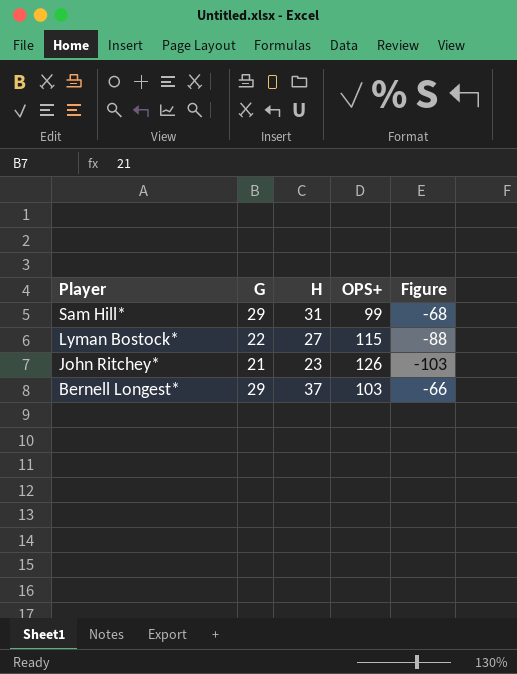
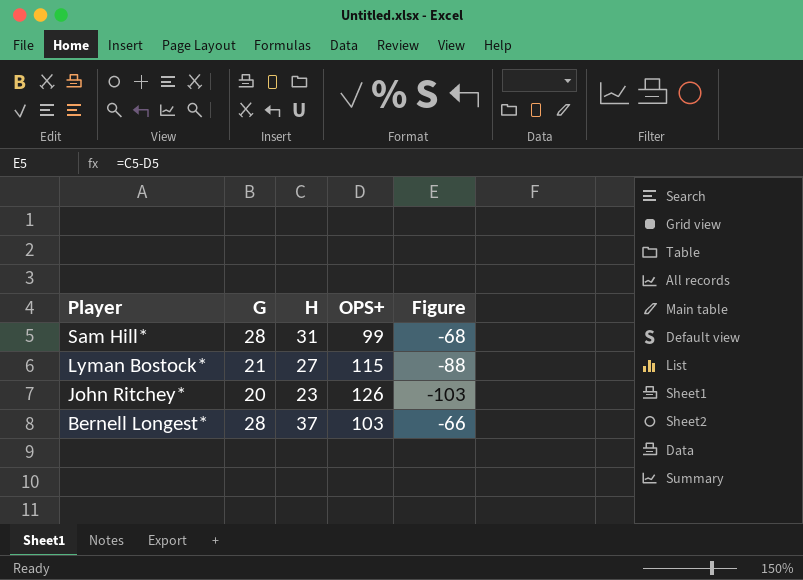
Sam Hill* | G: 29 -> 28
Lyman Bostock* | G: 22 -> 21
John Ritchey* | G: 21 -> 20
Bernell Longest* | G: 29 -> 28

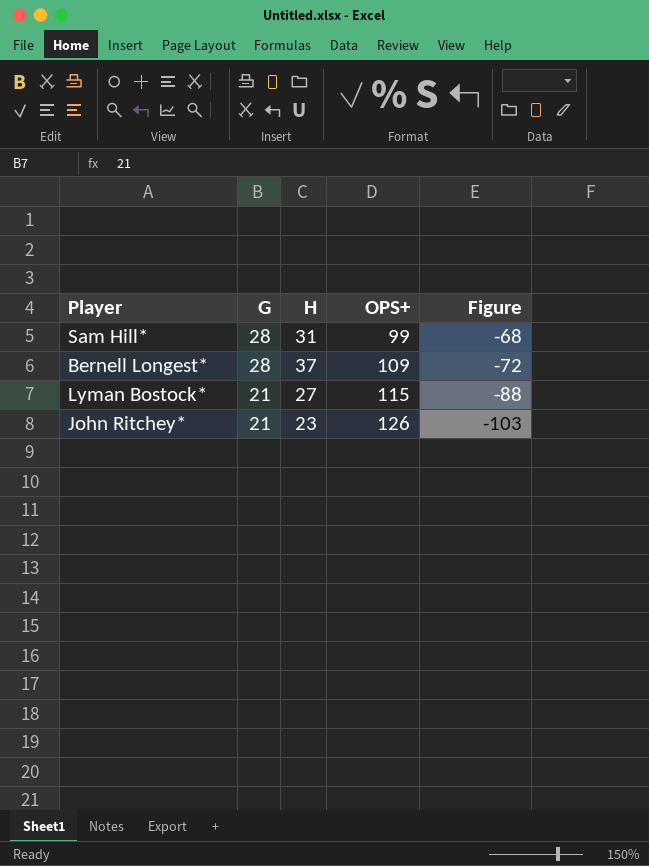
row order: Player descending -> G descending
Bernell Longest* | OPS+: 103 -> 109
Bernell Longest* | Figure: -66 -> -72
John Ritchey* | G: 20 -> 21

